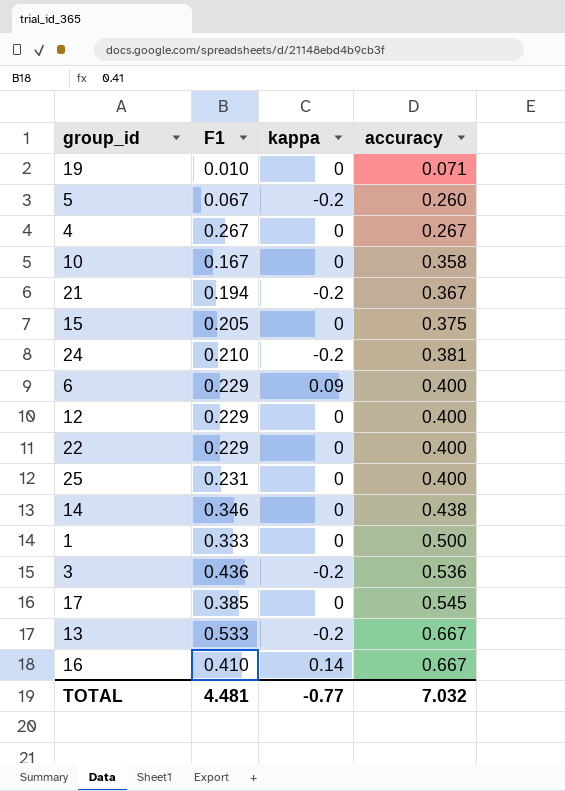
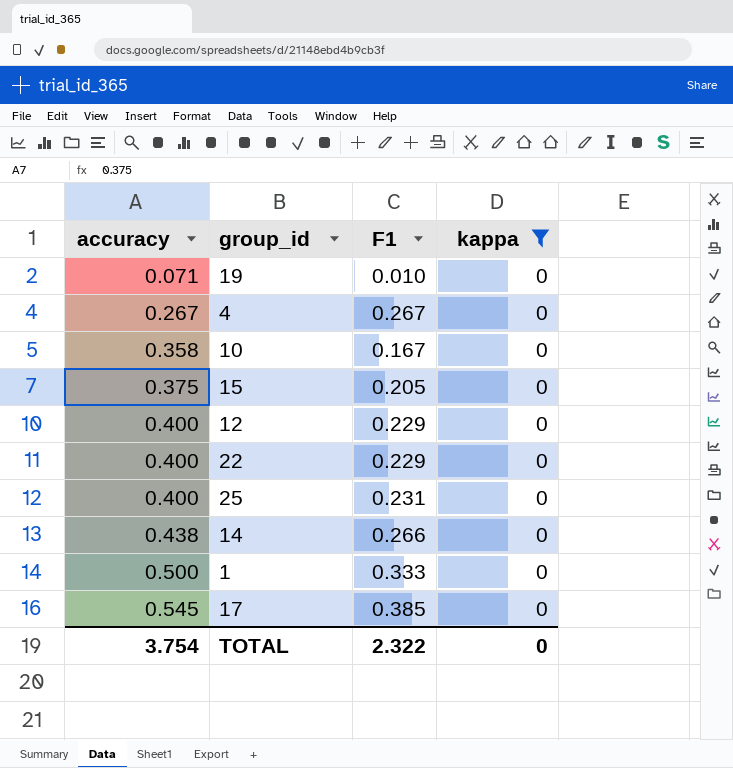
filter: none -> kappa = 0
column accuracy | position: 4 -> 1
14 | F1: 0.346 -> 0.266
TOTAL | accuracy: 7.032 -> 3.754
TOTAL | F1: 4.481 -> 2.322
TOTAL | kappa: -0.77 -> 0

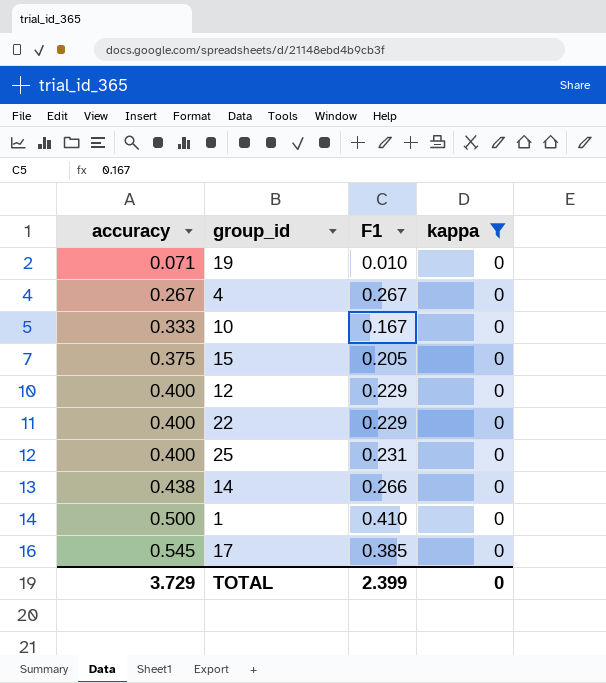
10 | accuracy: 0.358 -> 0.333
1 | F1: 0.333 -> 0.410
TOTAL | accuracy: 3.754 -> 3.729
TOTAL | F1: 2.322 -> 2.399

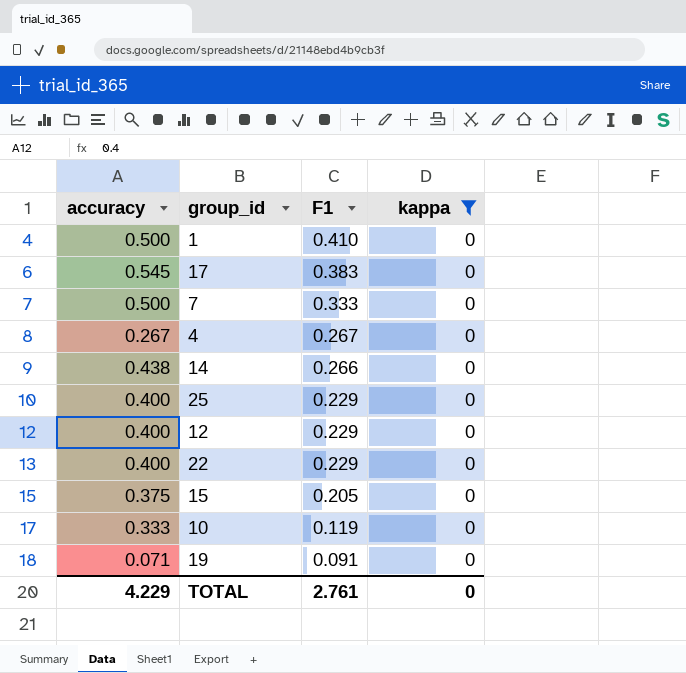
row order: accuracy ascending -> F1 descending
17 | F1: 0.385 -> 0.383
row 7: none -> 0.500 | 0.333 | 0
25 | F1: 0.231 -> 0.229
10 | F1: 0.167 -> 0.119
19 | F1: 0.010 -> 0.091
TOTAL | accuracy: 3.729 -> 4.229
TOTAL | F1: 2.399 -> 2.761

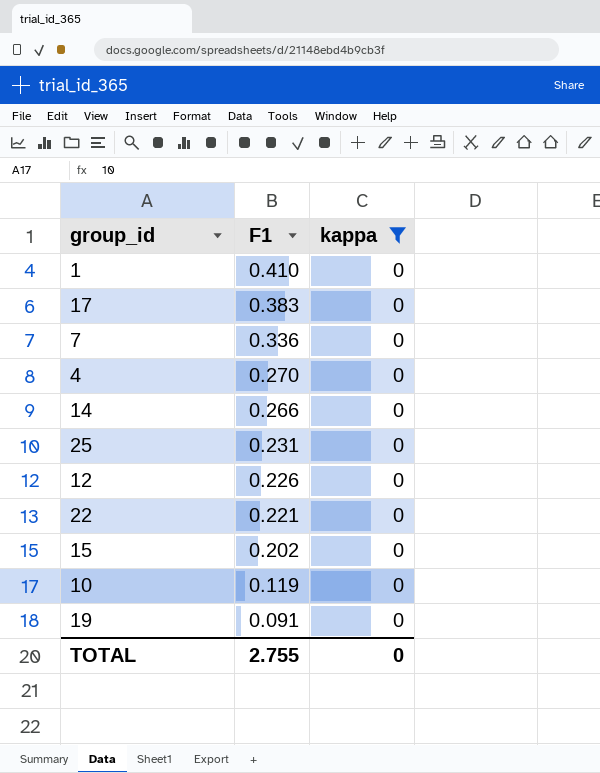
column accuracy | position: 1 -> none
7 | F1: 0.333 -> 0.336
4 | F1: 0.267 -> 0.270
25 | F1: 0.229 -> 0.231
12 | F1: 0.229 -> 0.226
22 | F1: 0.229 -> 0.221
15 | F1: 0.205 -> 0.202
TOTAL | F1: 2.761 -> 2.755

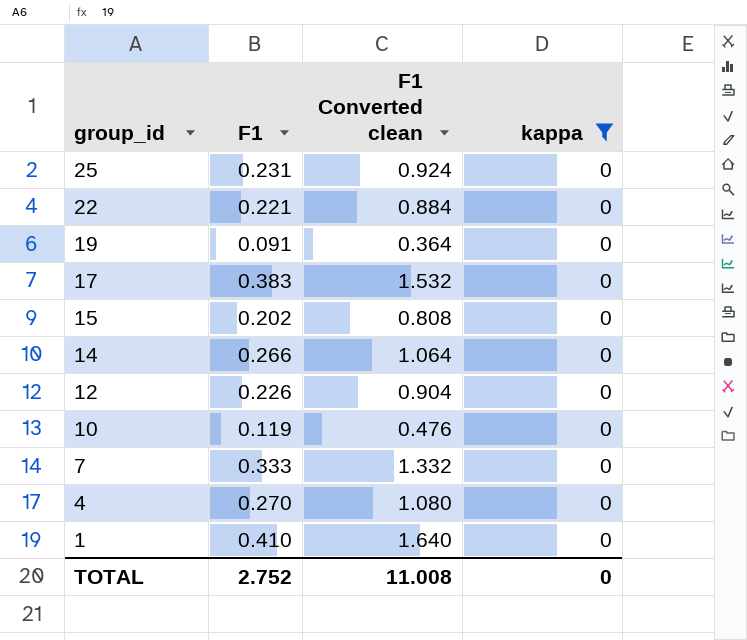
row order: F1 descending -> group_id descending
column F1 Converted clean | formula: none -> [F1] * 4
7 | F1: 0.336 -> 0.333
TOTAL | F1: 2.755 -> 2.752

